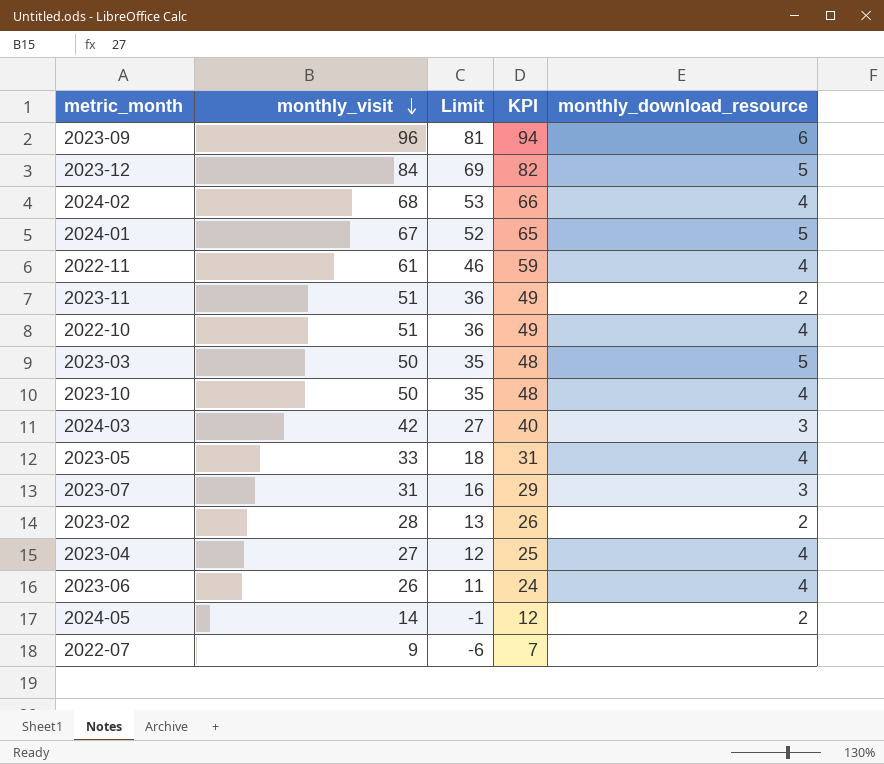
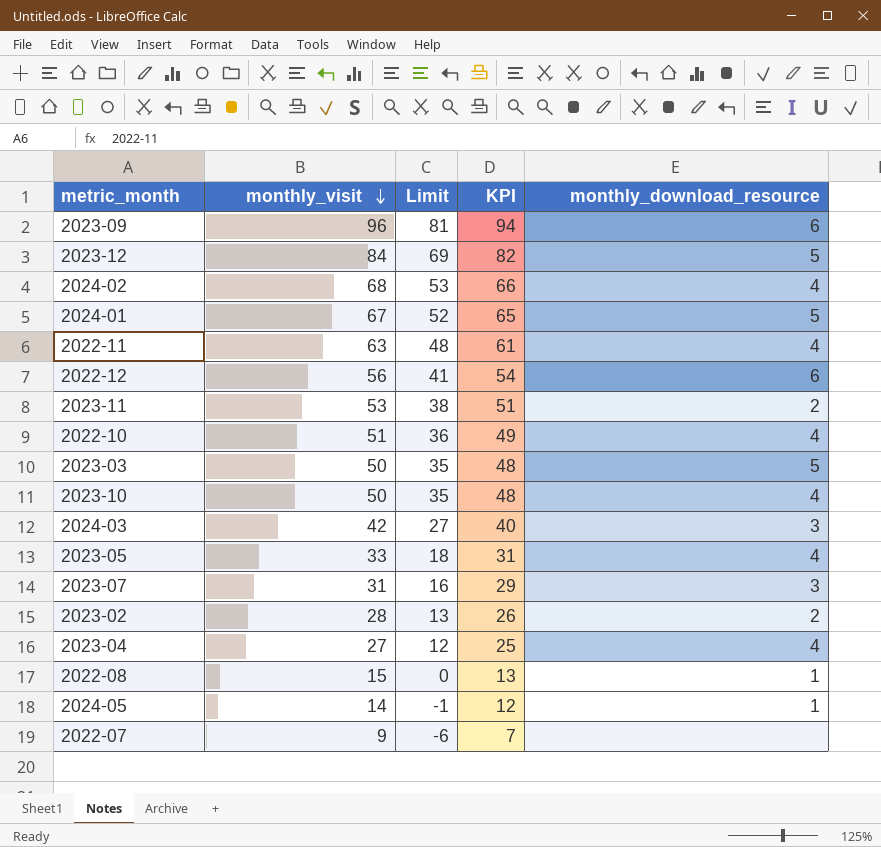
row 2023-06: 26 | 11 | 24 | 4 -> none
2022-11 | monthly_visit: 61 -> 63
2022-11 | Limit: 46 -> 48
2022-11 | KPI: 59 -> 61
row 2022-12: none -> 56 | 41 | 54 | 6
2023-11 | monthly_visit: 51 -> 53
2023-11 | Limit: 36 -> 38
2023-11 | KPI: 49 -> 51
row 2022-08: none -> 15 | 0 | 13 | 1
2024-05 | monthly_download_resource: 2 -> 1

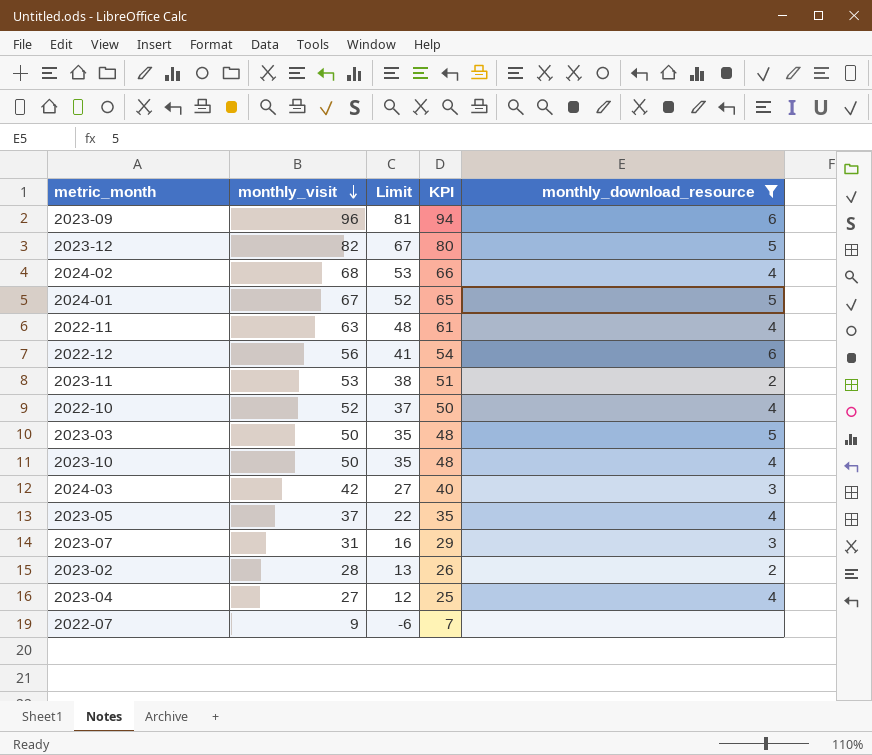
filter: none -> monthly_download_resource != 1
2023-12 | monthly_visit: 84 -> 82
2023-12 | Limit: 69 -> 67
2023-12 | KPI: 82 -> 80
2022-10 | monthly_visit: 51 -> 52
2022-10 | Limit: 36 -> 37
2022-10 | KPI: 49 -> 50
2023-05 | monthly_visit: 33 -> 37
2023-05 | Limit: 18 -> 22
2023-05 | KPI: 31 -> 35

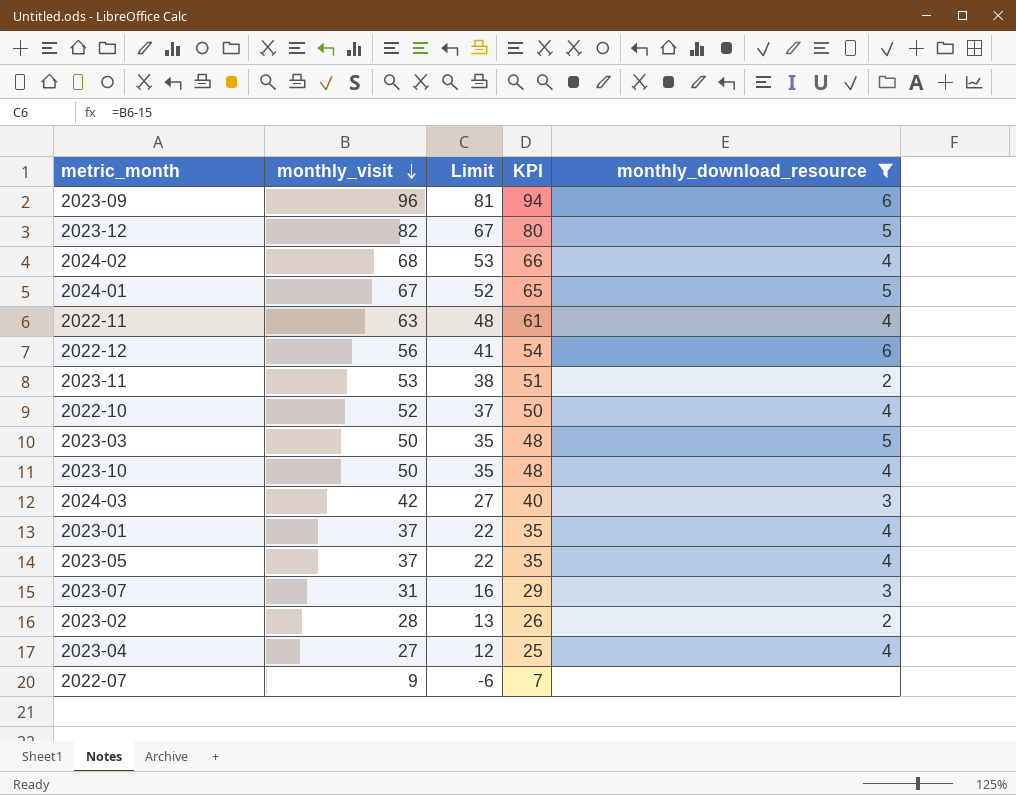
row 2023-01: none -> 37 | 22 | 35 | 4

